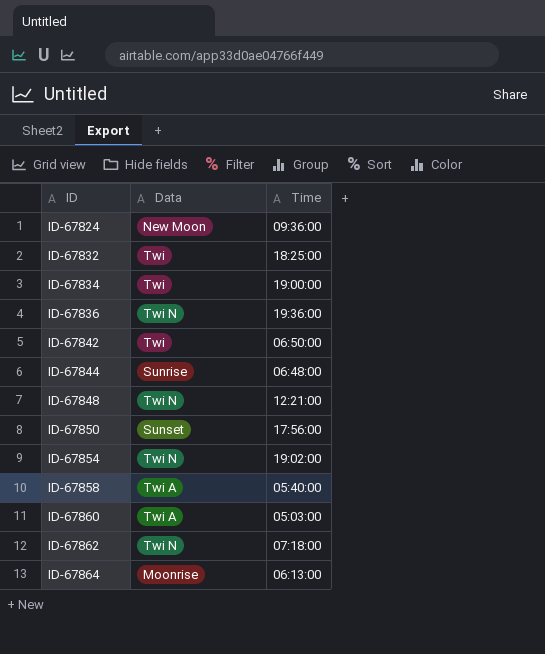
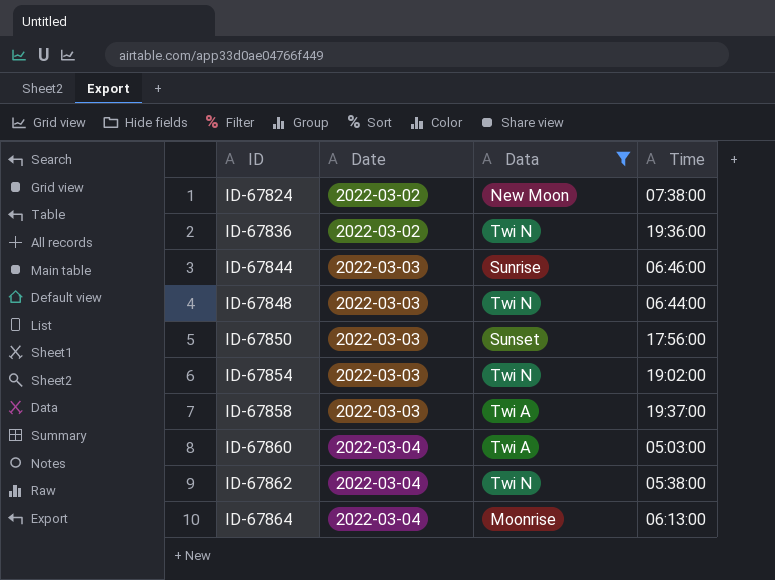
filter: none -> Data != Twi
column Date | position: none -> 2
ID-67824 | Time: 09:36:00 -> 07:38:00
ID-67844 | Time: 06:48:00 -> 06:46:00
ID-67848 | Time: 12:21:00 -> 06:44:00
ID-67858 | Time: 05:40:00 -> 19:37:00
ID-67862 | Time: 07:18:00 -> 05:38:00

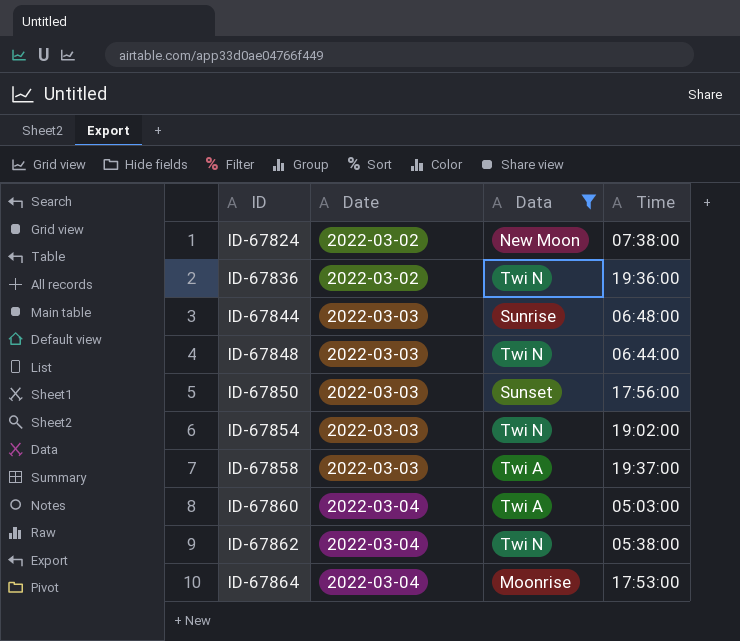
ID-67844 | Time: 06:46:00 -> 06:48:00
ID-67864 | Time: 06:13:00 -> 17:53:00

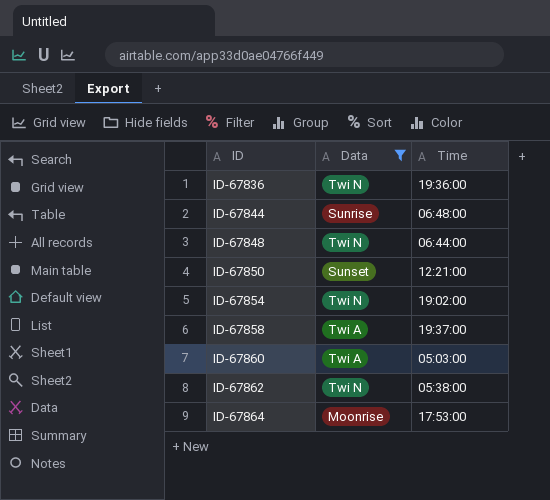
column Date | position: 2 -> none
row ID-67824: 2022-03-02 | New Moon | 07:38:00 -> none
ID-67850 | Time: 17:56:00 -> 12:21:00

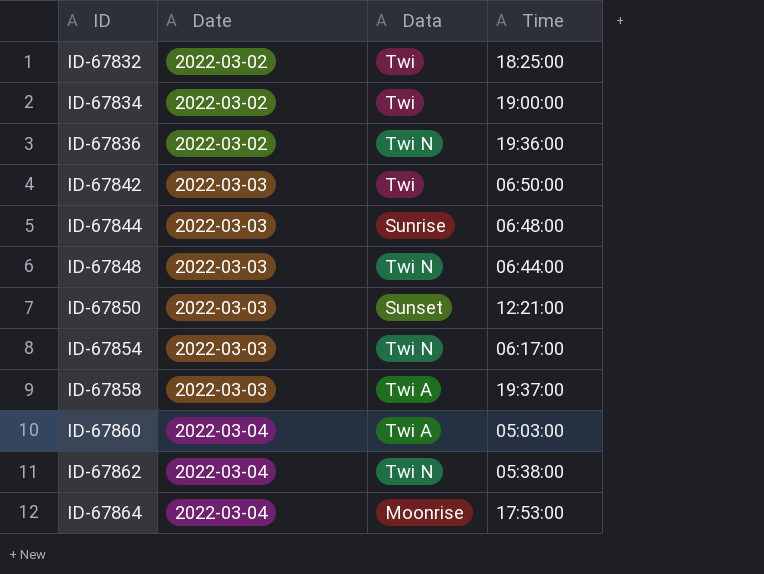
filter: Data != Twi -> none
column Date | position: none -> 2
ID-67854 | Time: 19:02:00 -> 06:17:00

